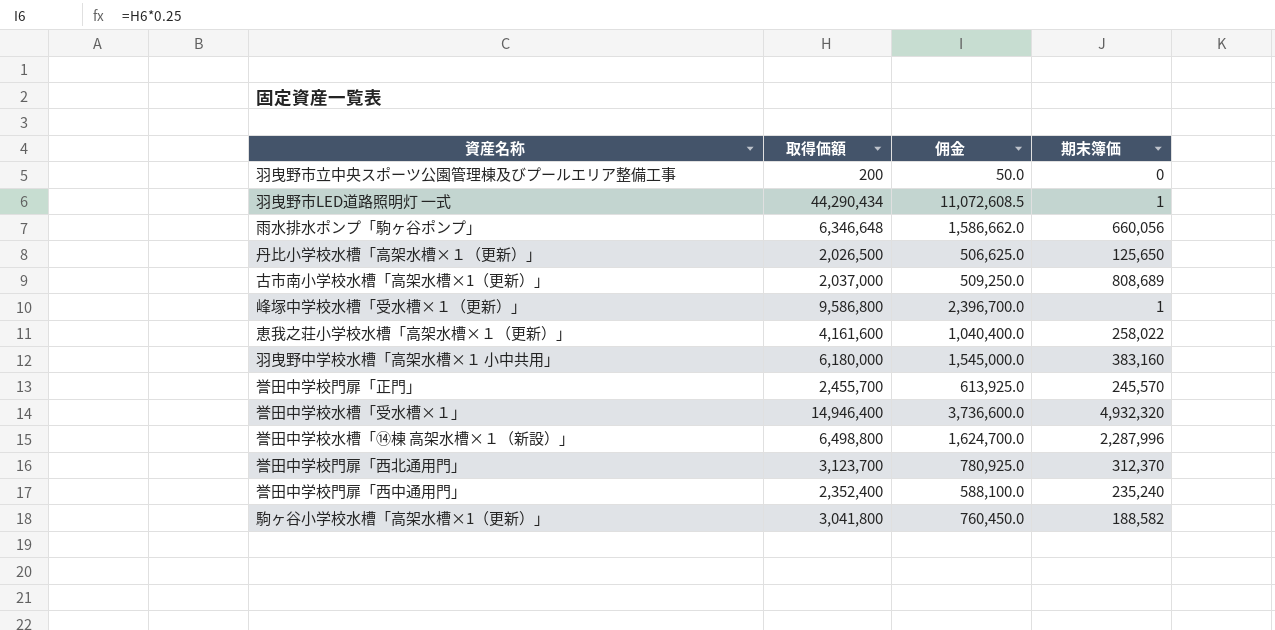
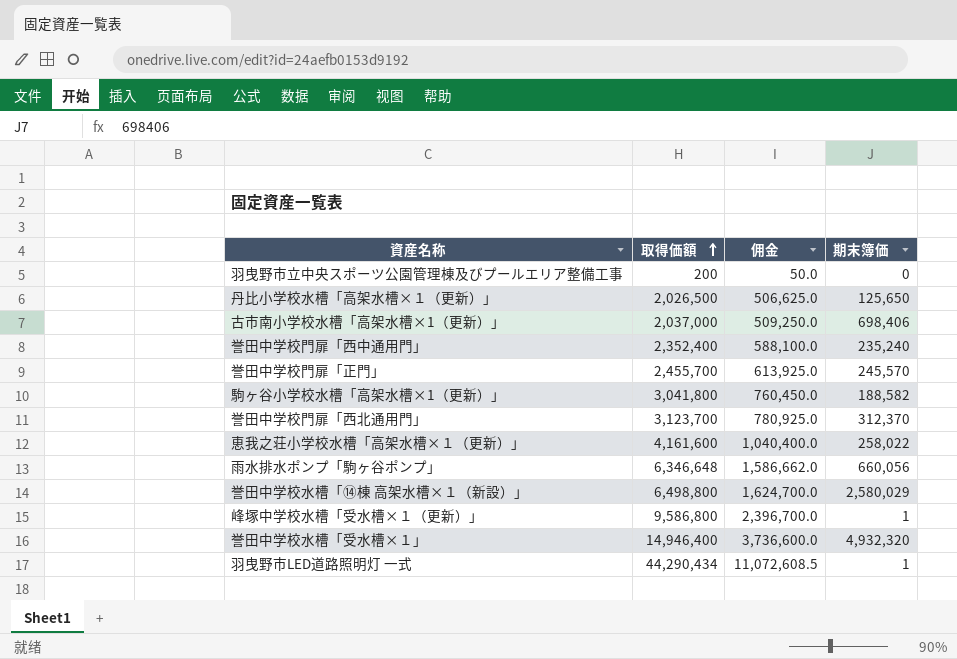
row order: none -> 取得価額 ascending
row 羽曳野中学校水槽「高架水槽×１ 小中共用」: 6,180,000 | 1,545,000.0 | 383,160 -> none
古市南小学校水槽「高架水槽×1（更新）」 | 期末簿価: 808,689 -> 698,406
誉田中学校水槽「⑭棟 高架水槽×１（新設）」 | 期末簿価: 2,287,996 -> 2,580,029

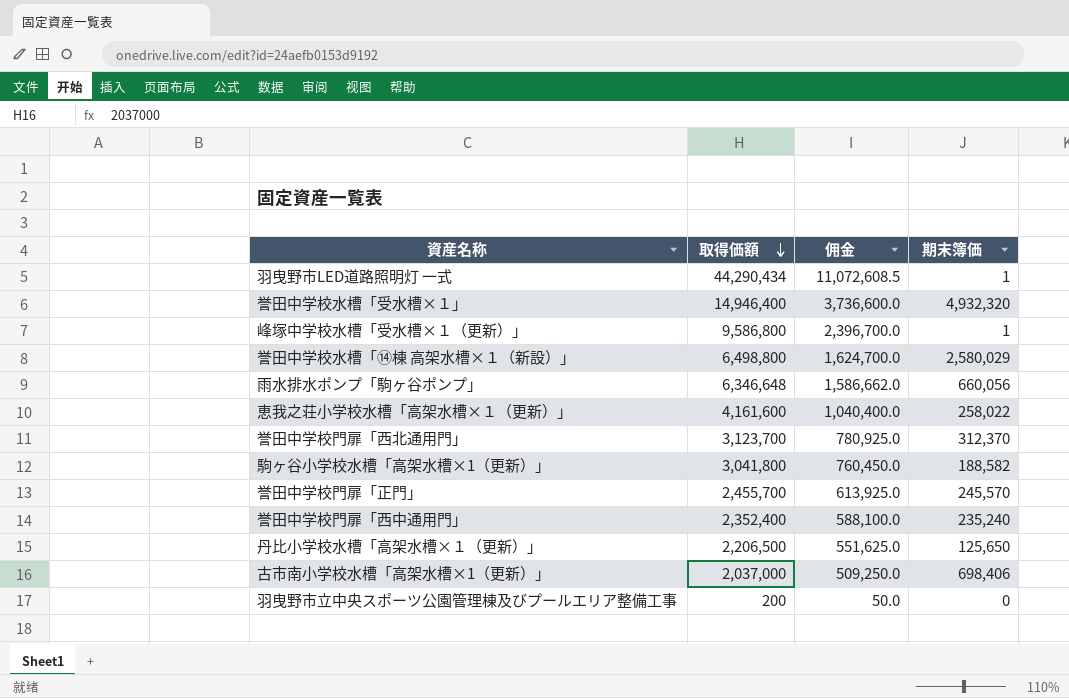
row order: 取得価額 ascending -> 取得価額 descending
丹比小学校水槽「高架水槽×１（更新）」 | 取得価額: 2,026,500 -> 2,206,500
丹比小学校水槽「高架水槽×１（更新）」 | 佣金: 506,625.0 -> 551,625.0

